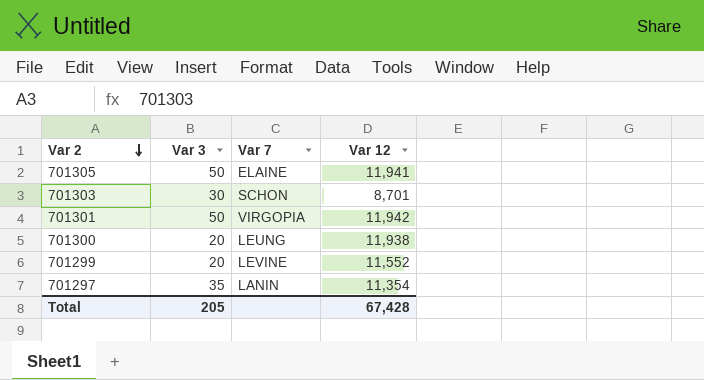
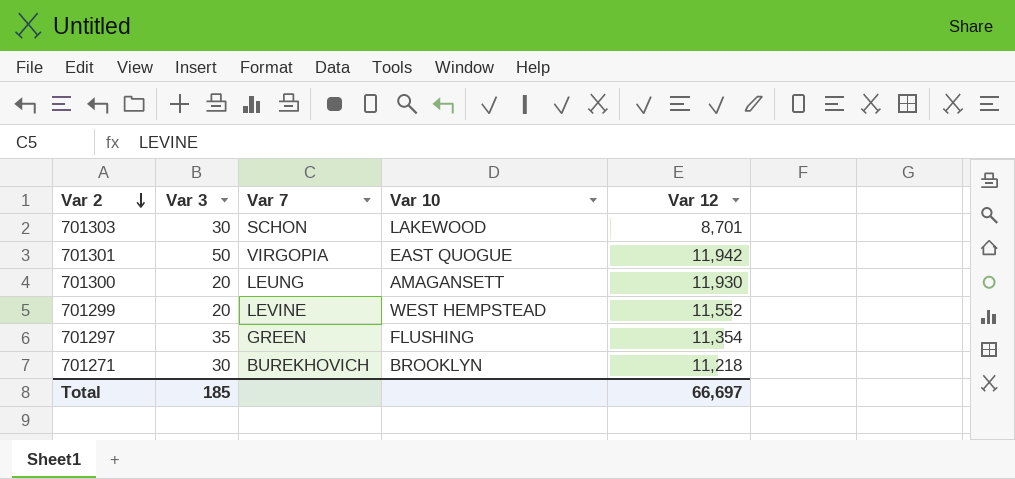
column Var 10 | position: none -> 4
row 701305: 50 | ELAINE | 11,941 -> none
701300 | Var 12: 11,938 -> 11,930
701297 | Var 7: LANIN -> GREEN
row 701271: none -> 30 | BUREKHOVICH | BROOKLYN | 11,218
Total | Var 3: 205 -> 185
Total | Var 12: 67,428 -> 66,697

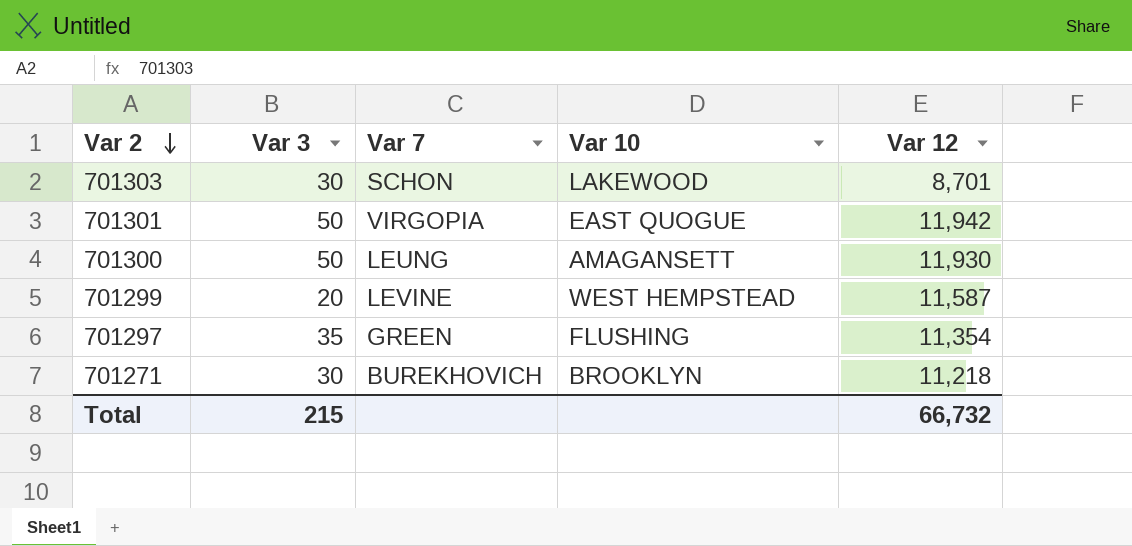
701300 | Var 3: 20 -> 50
701299 | Var 12: 11,552 -> 11,587
Total | Var 3: 185 -> 215
Total | Var 12: 66,697 -> 66,732

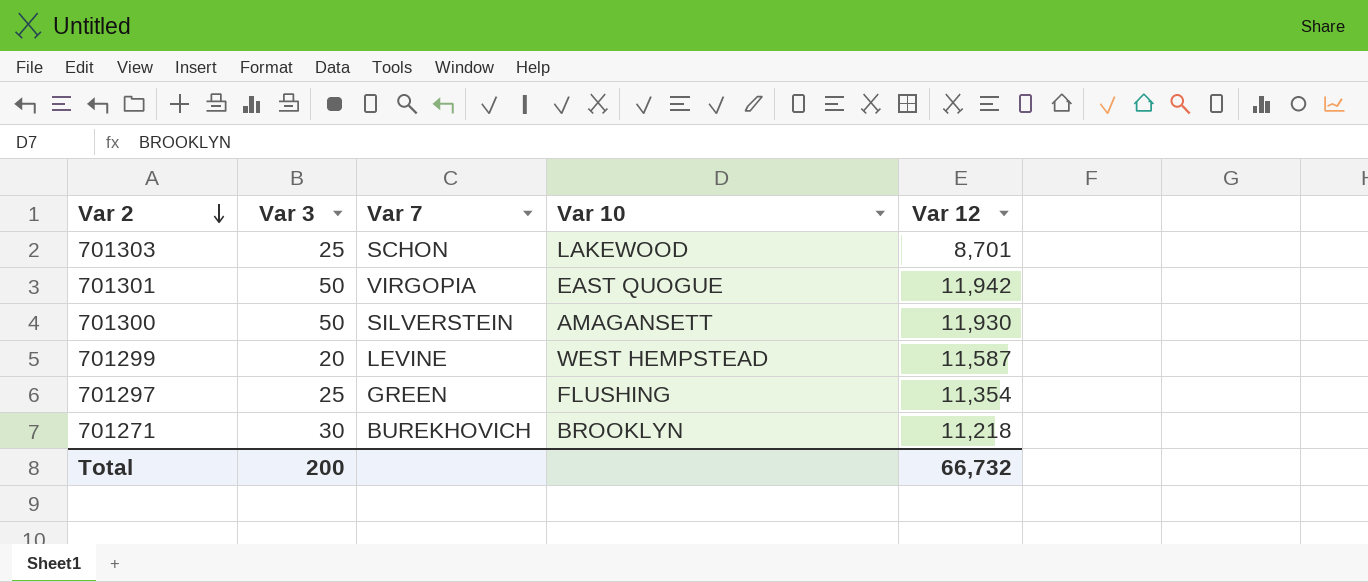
701303 | Var 3: 30 -> 25
701300 | Var 7: LEUNG -> SILVERSTEIN
701297 | Var 3: 35 -> 25
Total | Var 3: 215 -> 200

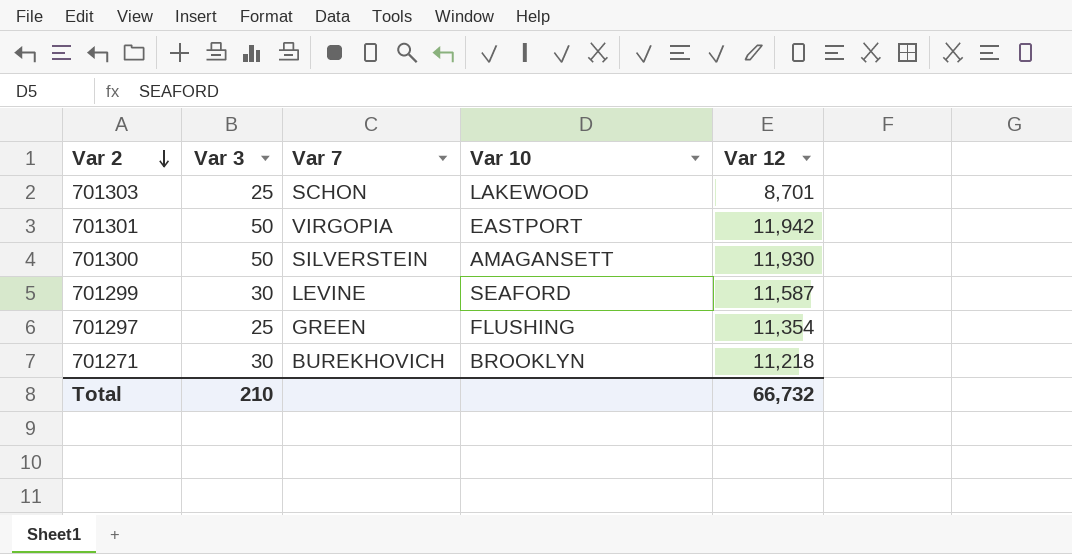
701301 | Var 10: EAST QUOGUE -> EASTPORT
701299 | Var 3: 20 -> 30
701299 | Var 10: WEST HEMPSTEAD -> SEAFORD
Total | Var 3: 200 -> 210

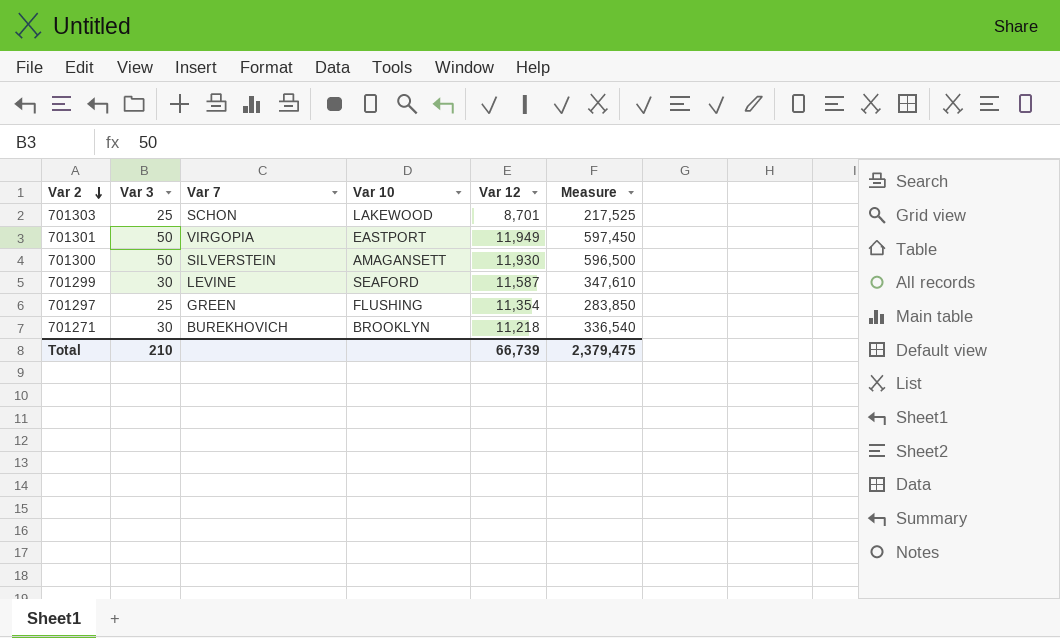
column Measure | formula: none -> [Var 3] * [Var 12]
701301 | Var 12: 11,942 -> 11,949
Total | Var 12: 66,732 -> 66,739

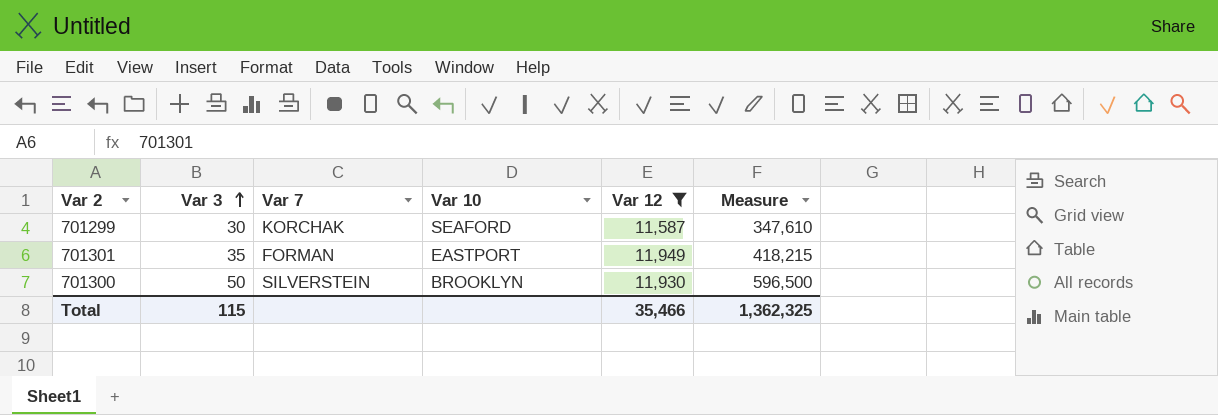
filter: none -> Var 12 >= 11,587
row order: Var 2 descending -> Var 3 ascending
701299 | Var 7: LEVINE -> KORCHAK
701301 | Var 3: 50 -> 35
701301 | Var 7: VIRGOPIA -> FORMAN
701301 | Measure: 597,450 -> 418,215
701300 | Var 10: AMAGANSETT -> BROOKLYN
Total | Var 3: 210 -> 115
Total | Var 12: 66,739 -> 35,466
Total | Measure: 2,379,475 -> 1,362,325

